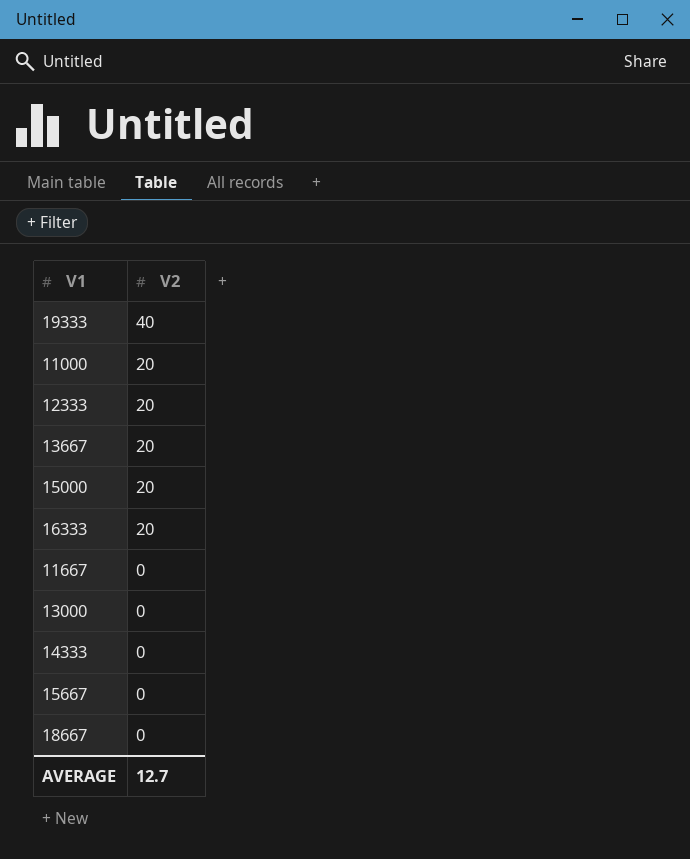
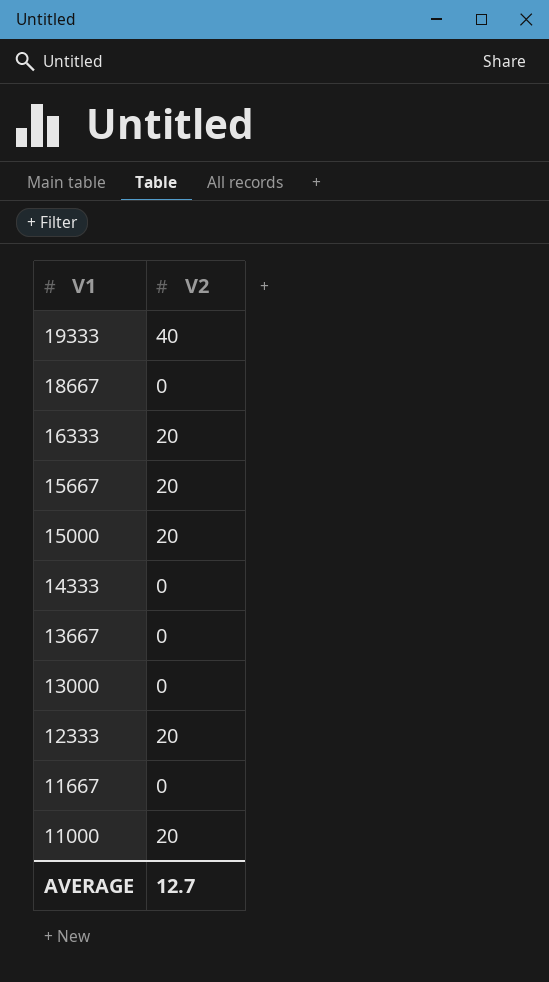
row order: V2 descending -> V1 descending
15667 | V2: 0 -> 20
13667 | V2: 20 -> 0

